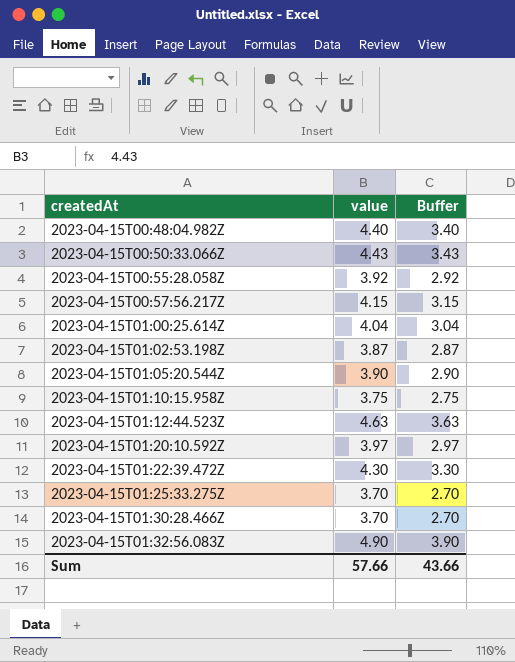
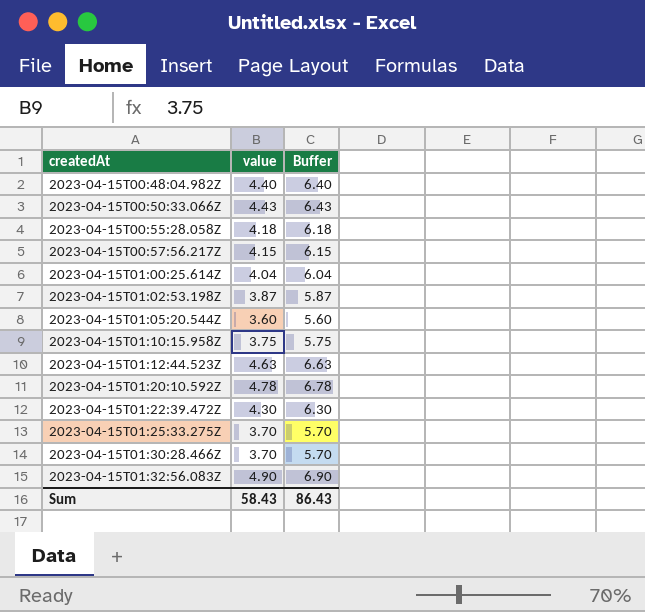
column Buffer | formula: [value] - 1 -> [value] + 2
2023-04-15T00:55:28.058Z | value: 3.92 -> 4.18
2023-04-15T01:05:20.544Z | value: 3.90 -> 3.60
2023-04-15T01:20:10.592Z | value: 3.97 -> 4.78
Sum | value: 57.66 -> 58.43
Sum | Buffer: 43.66 -> 86.43

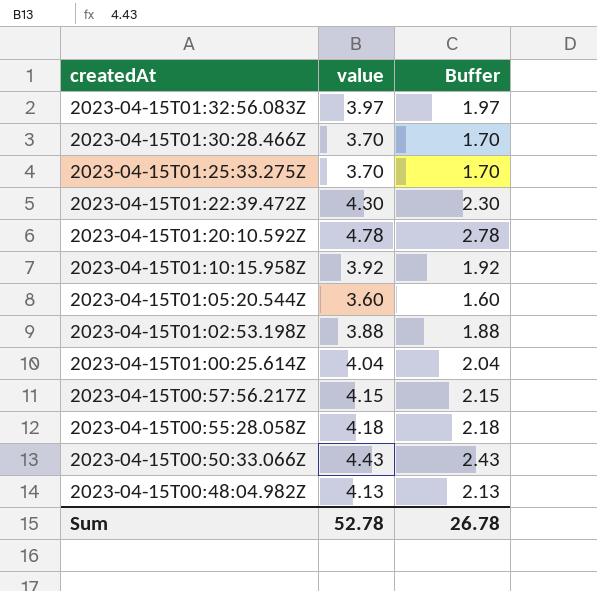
row order: createdAt ascending -> createdAt descending
column Buffer | formula: [value] + 2 -> [value] - 2
row 2023-04-15T01:12:44.523Z: 4.63 | 6.63 -> none
2023-04-15T01:32:56.083Z | value: 4.90 -> 3.97
2023-04-15T01:10:15.958Z | value: 3.75 -> 3.92
2023-04-15T01:02:53.198Z | value: 3.87 -> 3.88
2023-04-15T00:48:04.982Z | value: 4.40 -> 4.13
Sum | value: 58.43 -> 52.78
Sum | Buffer: 86.43 -> 26.78

